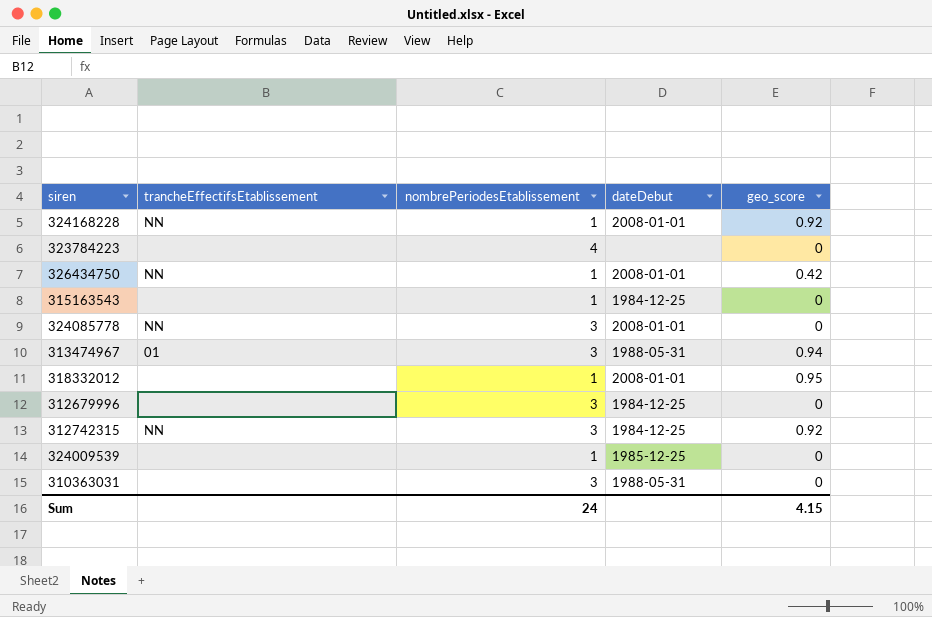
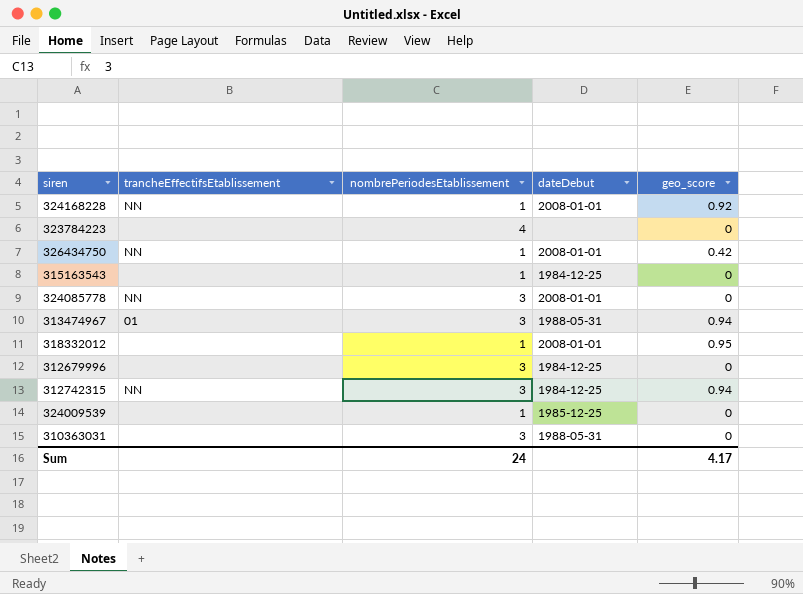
312742315 | geo_score: 0.92 -> 0.94
Sum | geo_score: 4.15 -> 4.17

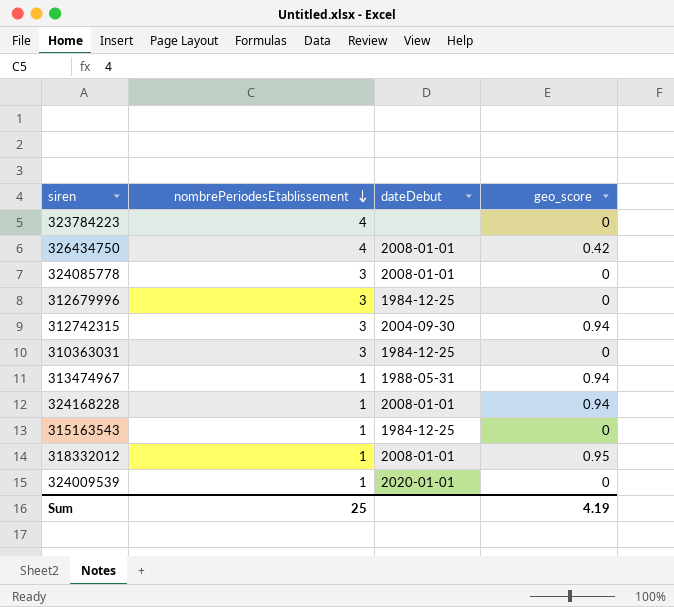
row order: none -> nombrePeriodesEtablissement descending
column trancheEffectifsEtablissement | position: 2 -> none
326434750 | nombrePeriodesEtablissement: 1 -> 4
312742315 | dateDebut: 1984-12-25 -> 2004-09-30
310363031 | dateDebut: 1988-05-31 -> 1984-12-25
313474967 | nombrePeriodesEtablissement: 3 -> 1
324168228 | geo_score: 0.92 -> 0.94
324009539 | dateDebut: 1985-12-25 -> 2020-01-01
Sum | nombrePeriodesEtablissement: 24 -> 25
Sum | geo_score: 4.17 -> 4.19

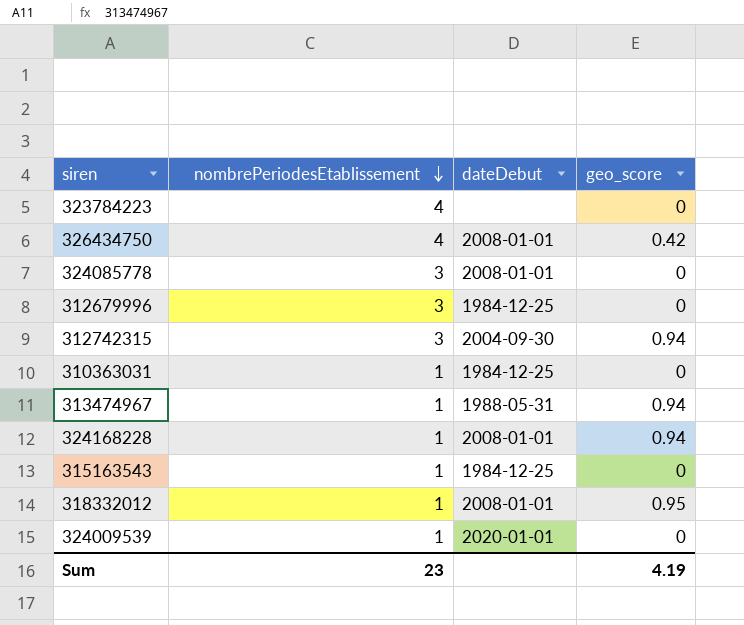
310363031 | nombrePeriodesEtablissement: 3 -> 1
Sum | nombrePeriodesEtablissement: 25 -> 23

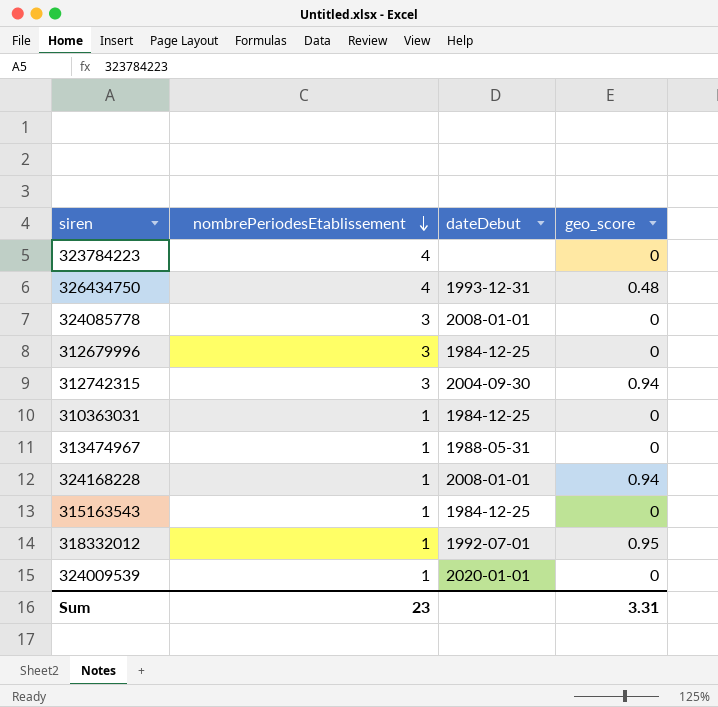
326434750 | dateDebut: 2008-01-01 -> 1993-12-31
326434750 | geo_score: 0.42 -> 0.48
313474967 | geo_score: 0.94 -> 0
318332012 | dateDebut: 2008-01-01 -> 1992-07-01
Sum | geo_score: 4.19 -> 3.31

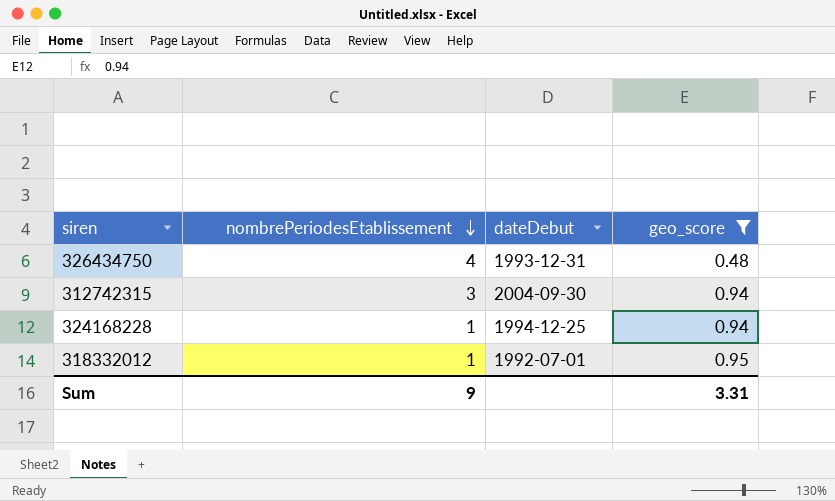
filter: none -> geo_score != 0
324168228 | dateDebut: 2008-01-01 -> 1994-12-25
Sum | nombrePeriodesEtablissement: 23 -> 9

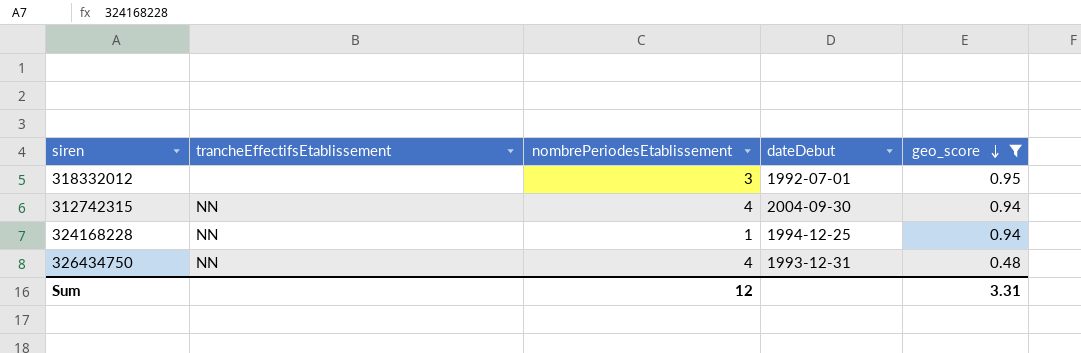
row order: nombrePeriodesEtablissement descending -> geo_score descending
column trancheEffectifsEtablissement | position: none -> 2
318332012 | nombrePeriodesEtablissement: 1 -> 3
312742315 | nombrePeriodesEtablissement: 3 -> 4
Sum | nombrePeriodesEtablissement: 9 -> 12

